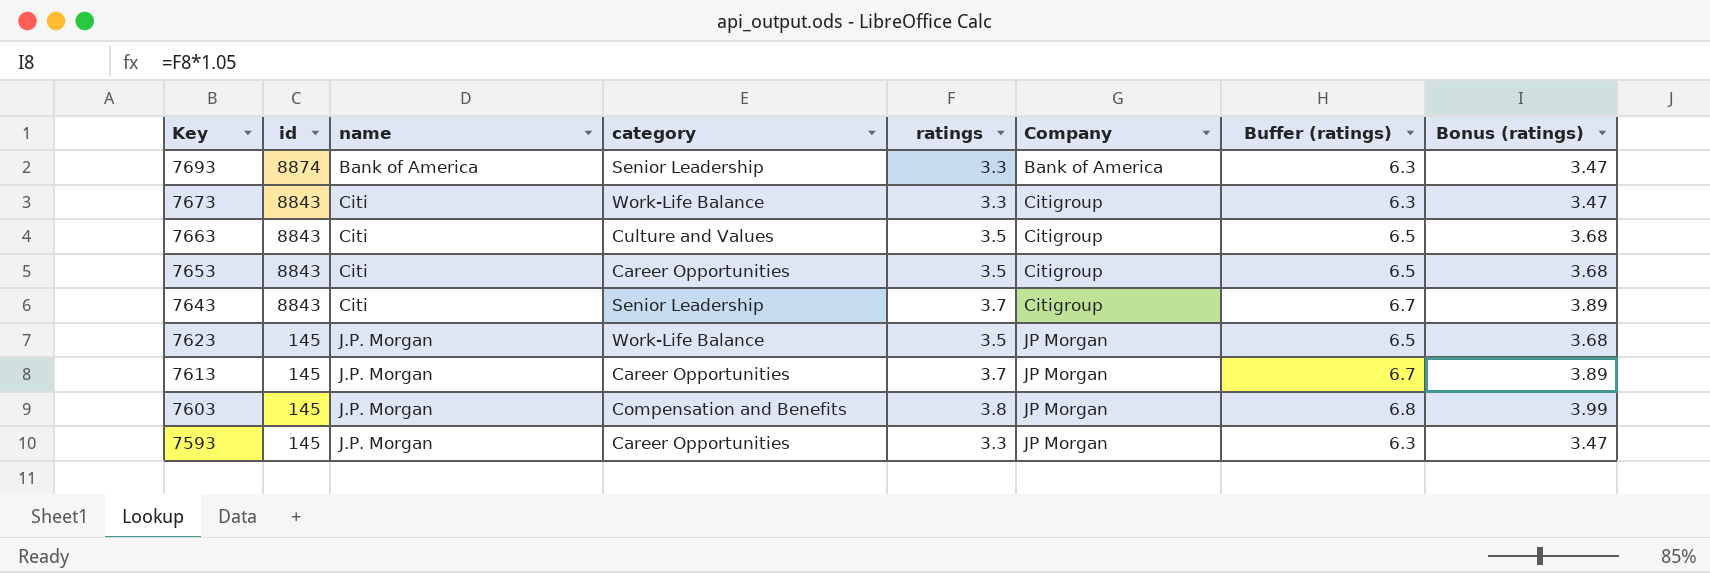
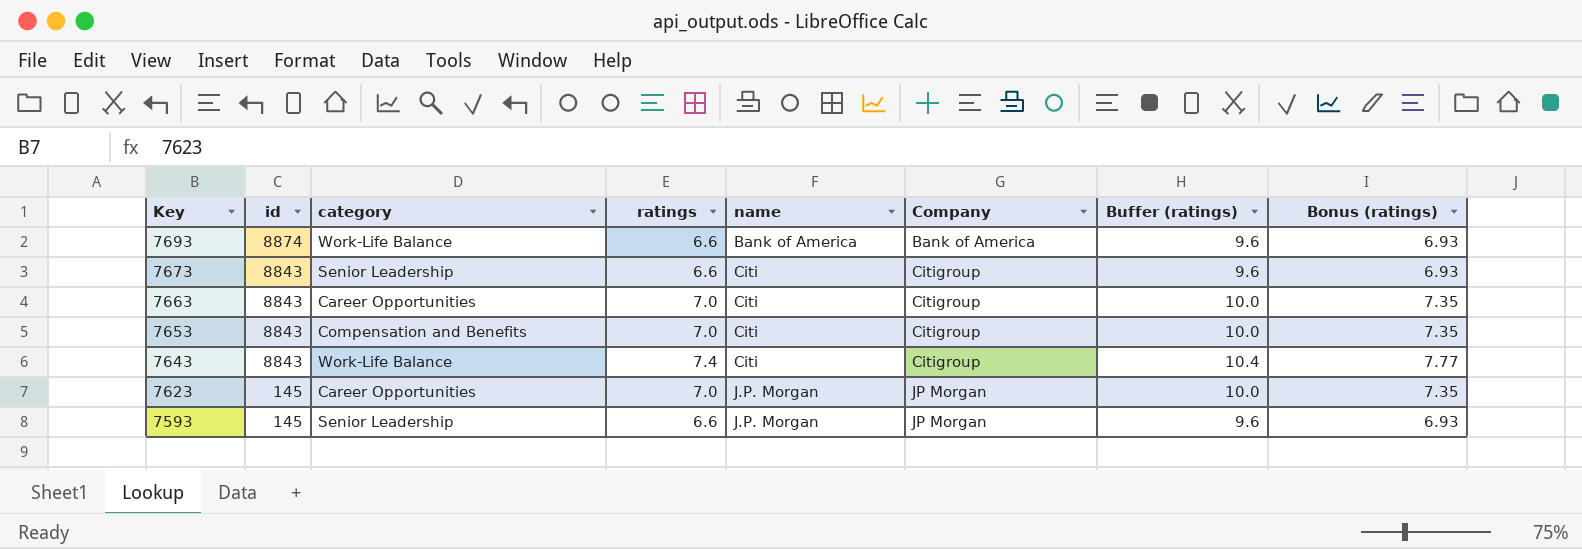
column name | position: 3 -> 5
row 7613: 145 | J.P. Morgan | Career Opportunities | 3.7 | JP Morgan | 6.7 | 3.89 -> none
row 7603: 145 | J.P. Morgan | Compensation and Benefits | 3.8 | JP Morgan | 6.8 | 3.99 -> none
7693 | category: Senior Leadership -> Work-Life Balance
7693 | ratings: 3.3 -> 6.6
7693 | Buffer (ratings): 6.3 -> 9.6
7693 | Bonus (ratings): 3.47 -> 6.93
7673 | category: Work-Life Balance -> Senior Leadership
7673 | ratings: 3.3 -> 6.6
7673 | Buffer (ratings): 6.3 -> 9.6
7673 | Bonus (ratings): 3.47 -> 6.93
7663 | category: Culture and Values -> Career Opportunities
7663 | ratings: 3.5 -> 7.0
7663 | Buffer (ratings): 6.5 -> 10.0
7663 | Bonus (ratings): 3.68 -> 7.35
7653 | category: Career Opportunities -> Compensation and Benefits
7653 | ratings: 3.5 -> 7.0
7653 | Buffer (ratings): 6.5 -> 10.0
7653 | Bonus (ratings): 3.68 -> 7.35
7643 | category: Senior Leadership -> Work-Life Balance
7643 | ratings: 3.7 -> 7.4
7643 | Buffer (ratings): 6.7 -> 10.4
7643 | Bonus (ratings): 3.89 -> 7.77
7623 | category: Work-Life Balance -> Career Opportunities
7623 | ratings: 3.5 -> 7.0
7623 | Buffer (ratings): 6.5 -> 10.0
7623 | Bonus (ratings): 3.68 -> 7.35
7593 | category: Career Opportunities -> Senior Leadership
7593 | ratings: 3.3 -> 6.6
7593 | Buffer (ratings): 6.3 -> 9.6
7593 | Bonus (ratings): 3.47 -> 6.93

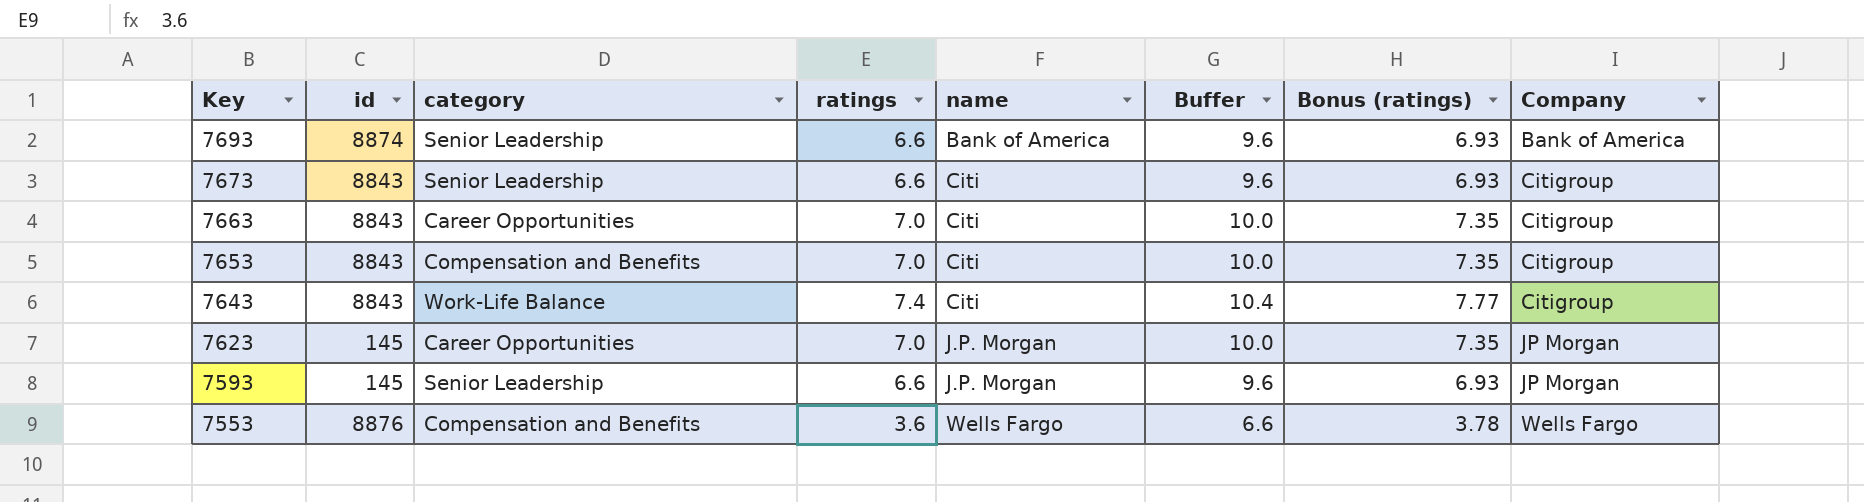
column name: Buffer (ratings) -> Buffer
column Company | position: 6 -> 8
7693 | category: Work-Life Balance -> Senior Leadership
row 7553: none -> 8876 | Compensation and Benefits | 3.6 | Wells Fargo | 6.6 | 3.78 | Wells Fargo

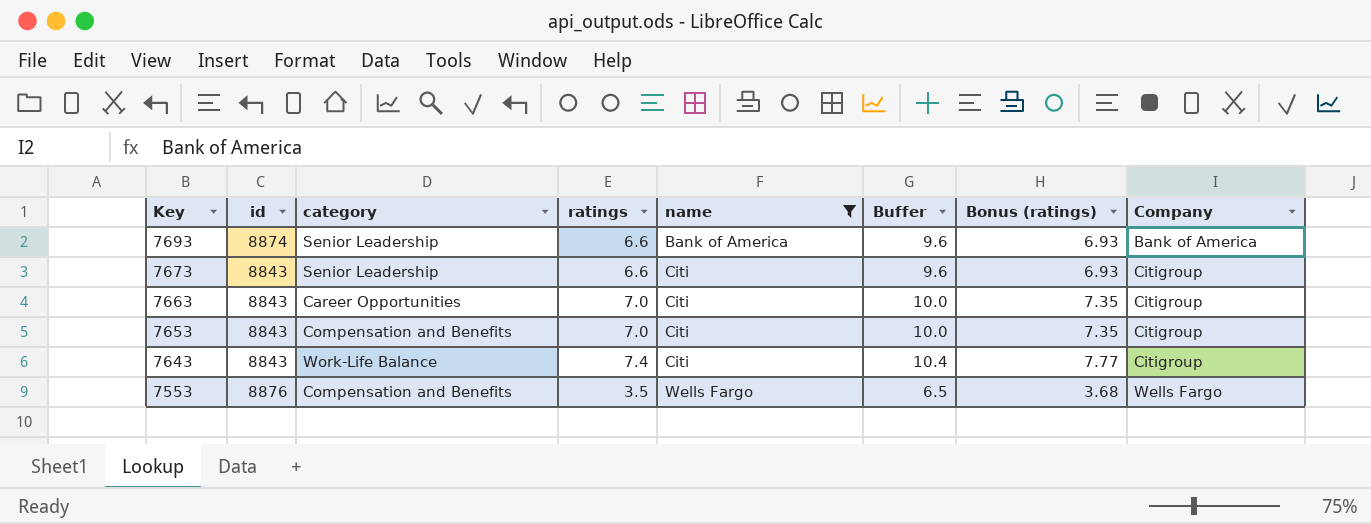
filter: none -> name != J.P. Morgan
7553 | ratings: 3.6 -> 3.5
7553 | Buffer: 6.6 -> 6.5
7553 | Bonus (ratings): 3.78 -> 3.68

